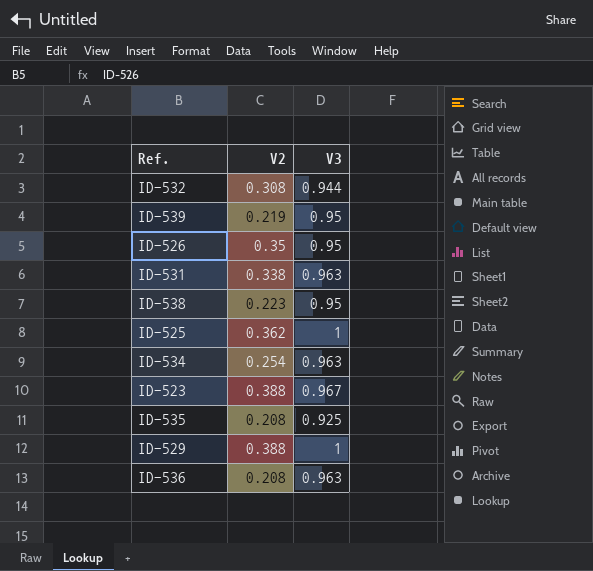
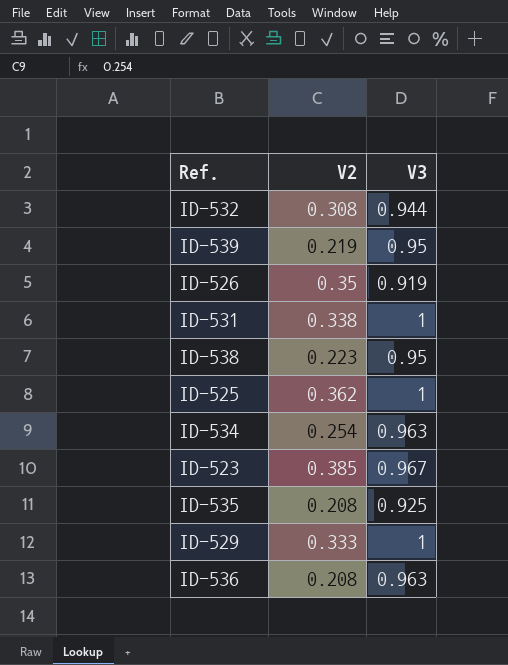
ID-526 | V3: 0.95 -> 0.919
ID-531 | V3: 0.963 -> 1
ID-523 | V2: 0.388 -> 0.385
ID-529 | V2: 0.388 -> 0.333

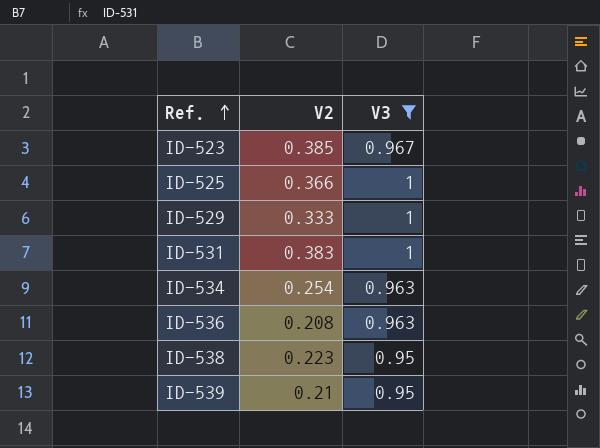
filter: none -> V3 >= 0.95
row order: none -> Ref. ascending
ID-525 | V2: 0.362 -> 0.366
ID-531 | V2: 0.338 -> 0.383
ID-539 | V2: 0.219 -> 0.21

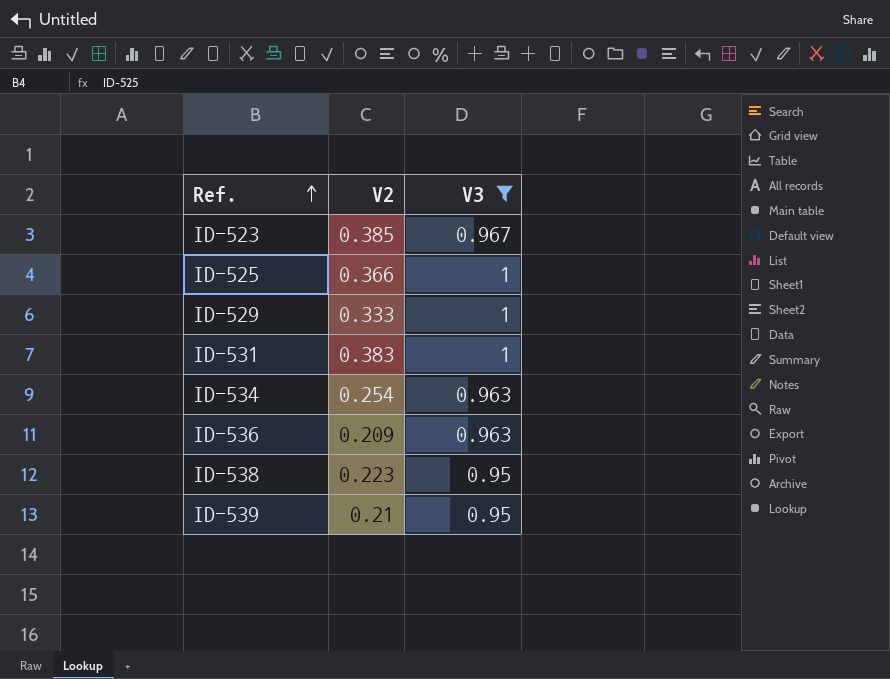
ID-536 | V2: 0.208 -> 0.209

